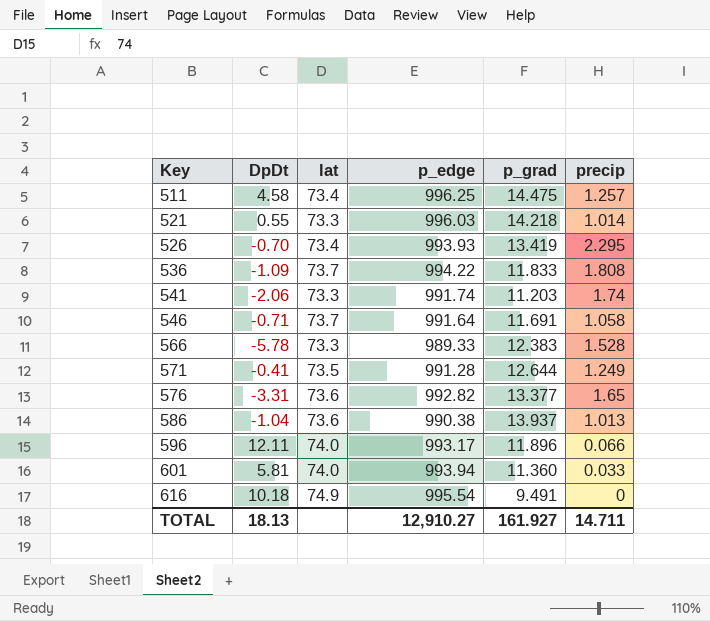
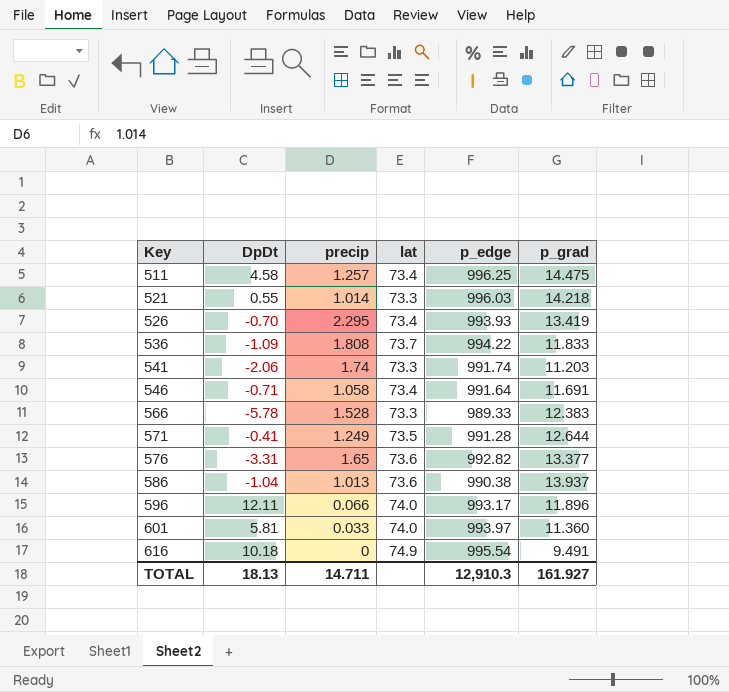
column precip | position: 6 -> 3
546 | lat: 73.7 -> 73.4
601 | p_edge: 993.94 -> 993.97
TOTAL | p_edge: 12,910.27 -> 12,910.3

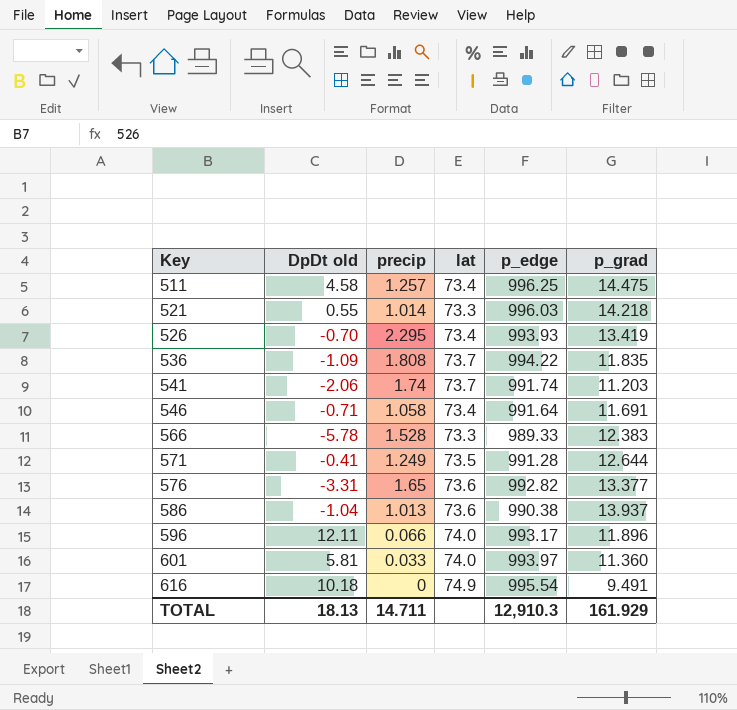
column name: DpDt -> DpDt old
536 | p_grad: 11.833 -> 11.835
541 | lat: 73.3 -> 73.7
TOTAL | p_grad: 161.927 -> 161.929

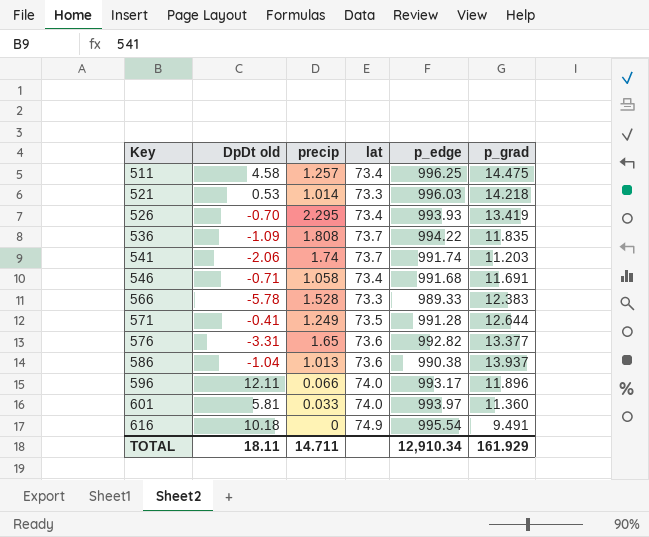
521 | DpDt old: 0.55 -> 0.53
546 | p_edge: 991.64 -> 991.68
TOTAL | DpDt old: 18.13 -> 18.11
TOTAL | p_edge: 12,910.3 -> 12,910.34

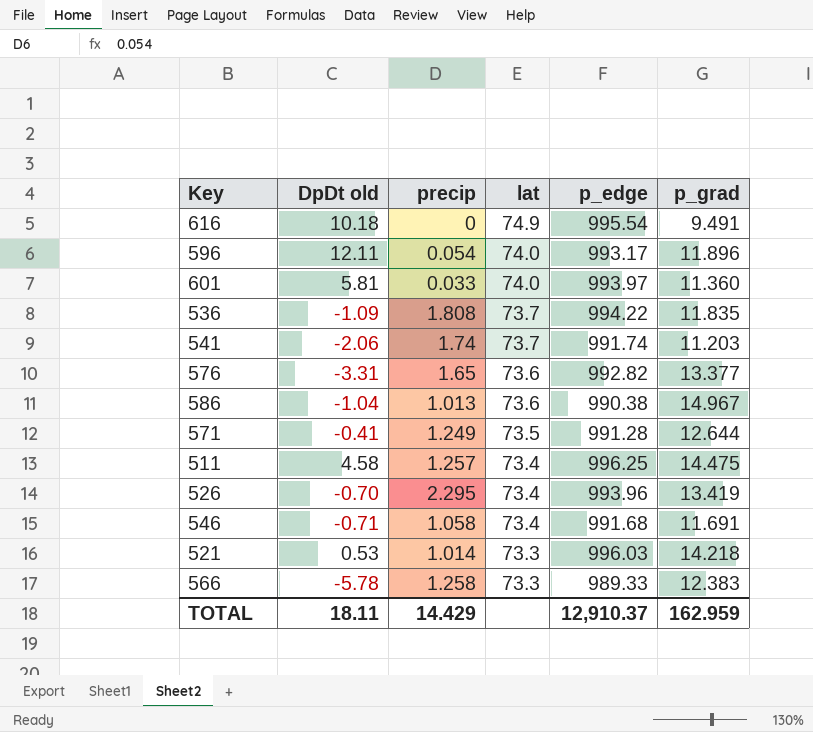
row order: Key ascending -> lat descending
596 | precip: 0.066 -> 0.054
586 | p_grad: 13.937 -> 14.967
526 | p_edge: 993.93 -> 993.96
566 | precip: 1.528 -> 1.258
TOTAL | precip: 14.711 -> 14.429
TOTAL | p_edge: 12,910.34 -> 12,910.37
TOTAL | p_grad: 161.929 -> 162.959

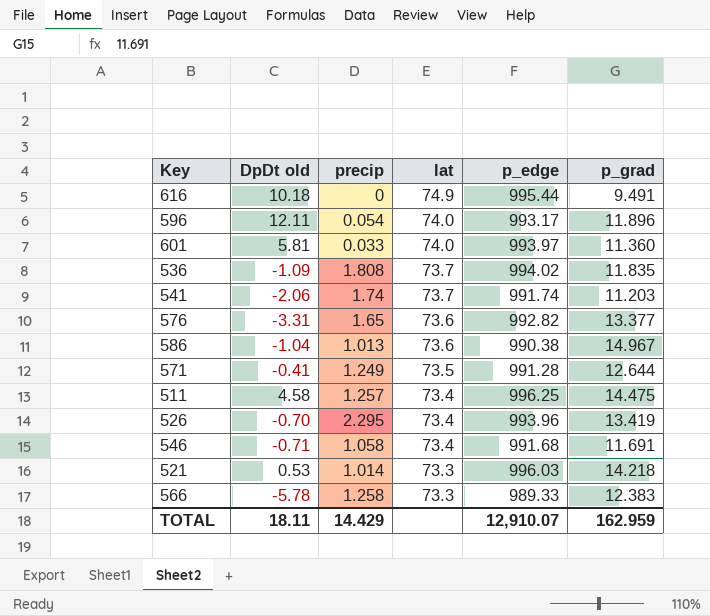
616 | p_edge: 995.54 -> 995.44
536 | p_edge: 994.22 -> 994.02
TOTAL | p_edge: 12,910.37 -> 12,910.07

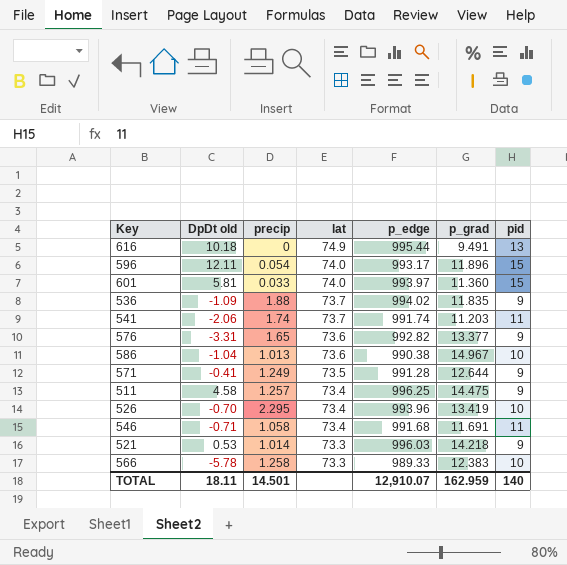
column pid | position: none -> 7
536 | precip: 1.808 -> 1.88
TOTAL | precip: 14.429 -> 14.501

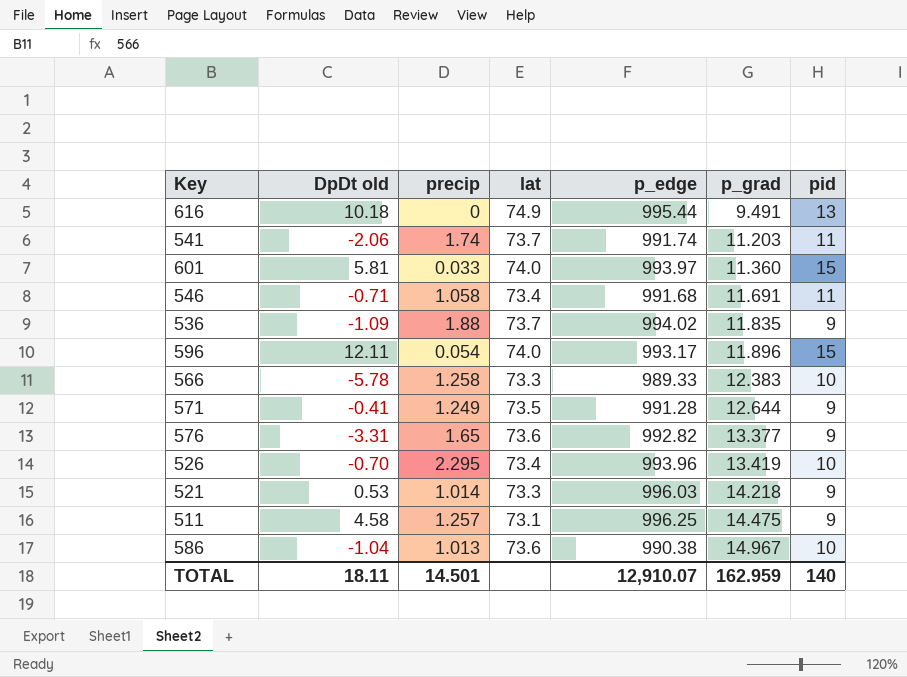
row order: lat descending -> p_grad ascending
511 | lat: 73.4 -> 73.1

